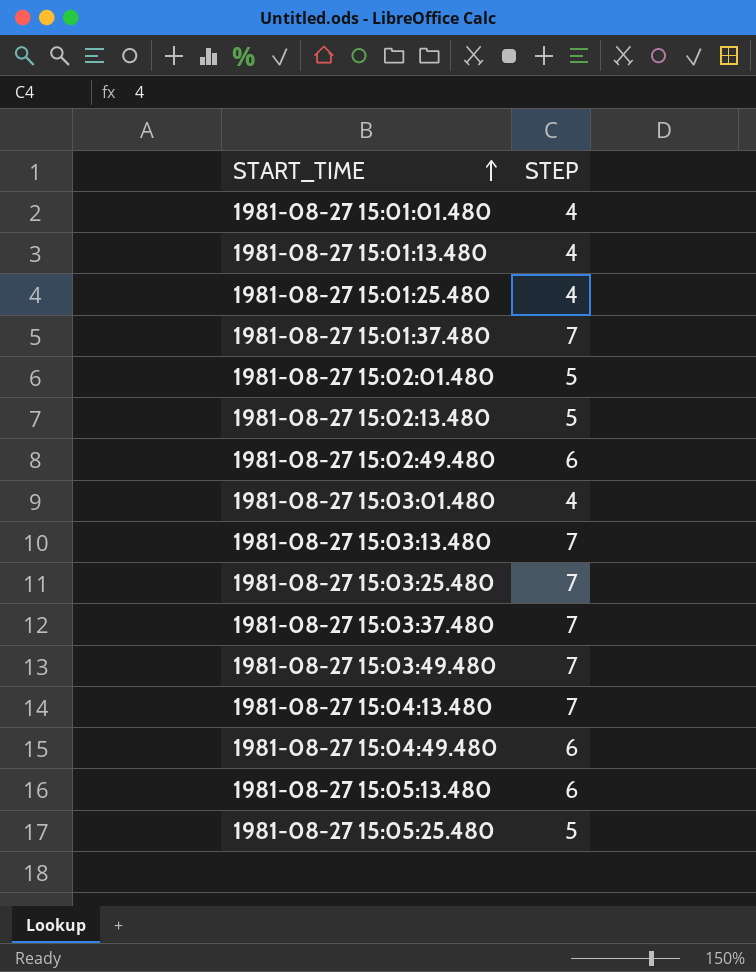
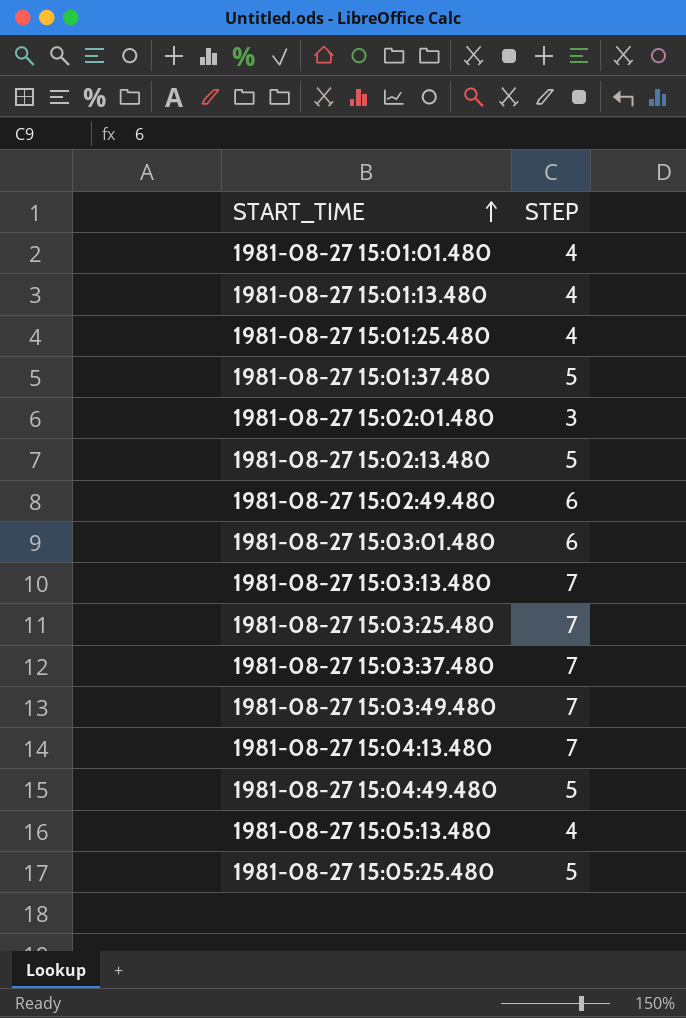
1981-08-27 15:01:37.480 | STEP: 7 -> 5
1981-08-27 15:02:01.480 | STEP: 5 -> 3
1981-08-27 15:03:01.480 | STEP: 4 -> 6
1981-08-27 15:04:49.480 | STEP: 6 -> 5
1981-08-27 15:05:13.480 | STEP: 6 -> 4

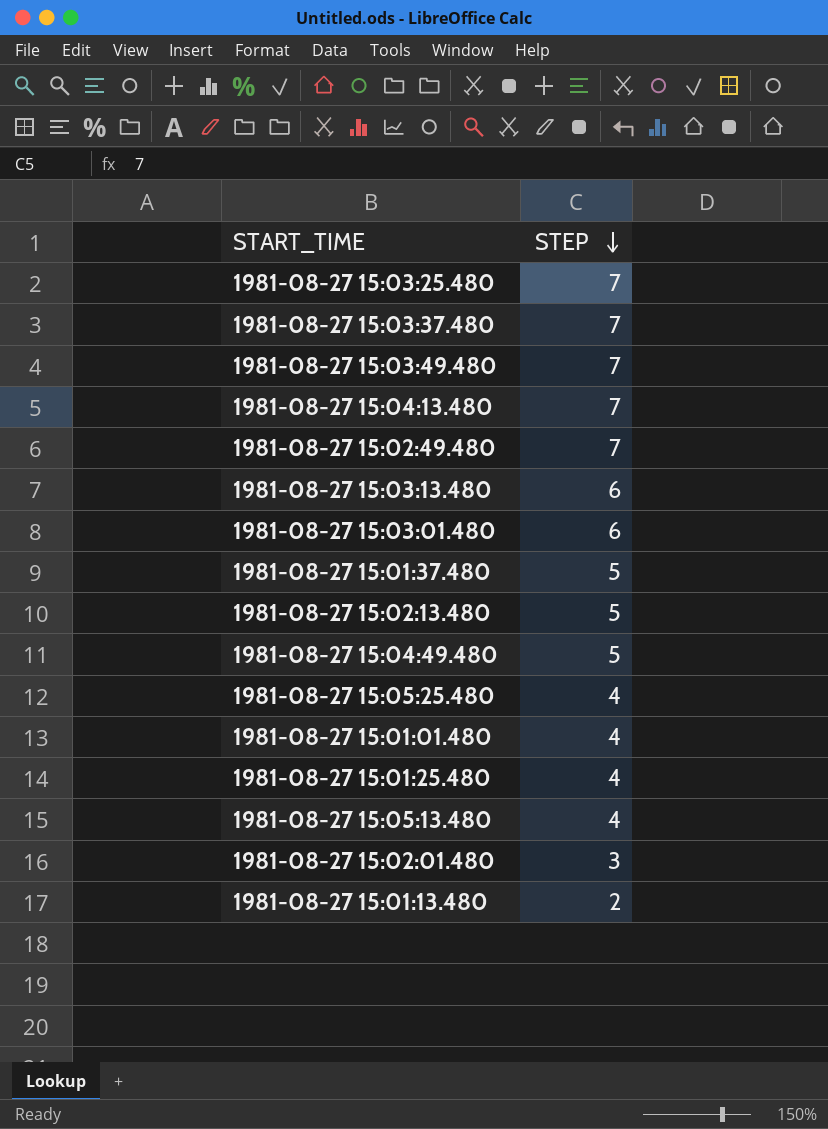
row order: START_TIME ascending -> STEP descending
1981-08-27 15:02:49.480 | STEP: 6 -> 7
1981-08-27 15:03:13.480 | STEP: 7 -> 6
1981-08-27 15:05:25.480 | STEP: 5 -> 4
1981-08-27 15:01:13.480 | STEP: 4 -> 2

